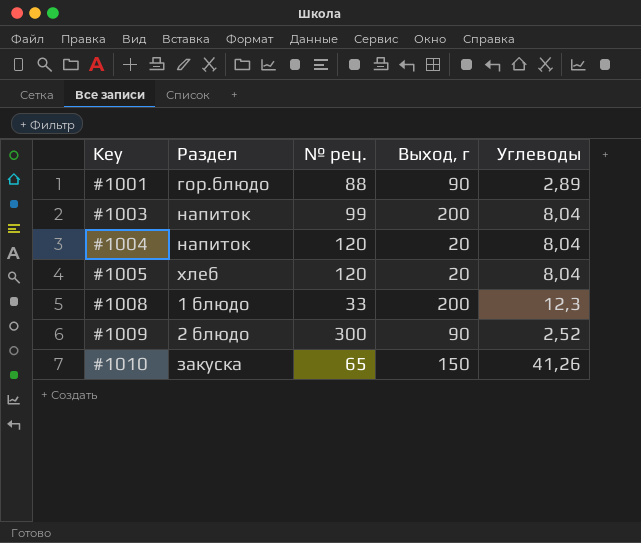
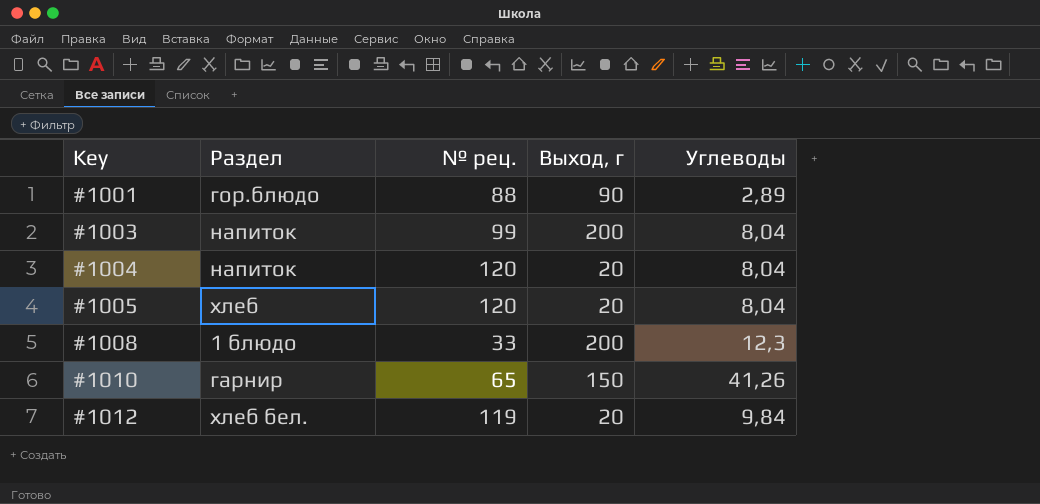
row #1009: 2 блюдо | 300 | 90 | 2,52 -> none
#1010 | Раздел: закуска -> гарнир
row #1012: none -> хлеб бел. | 119 | 20 | 9,84

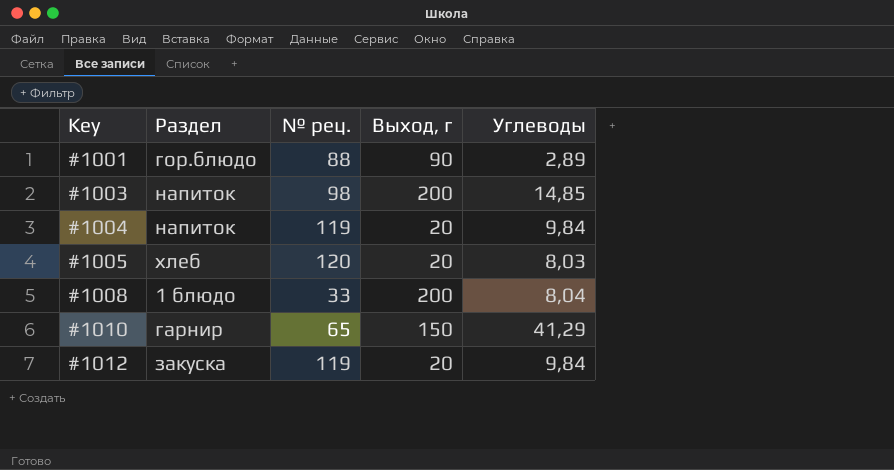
#1003 | № рец.: 99 -> 98
#1003 | Углеводы: 8,04 -> 14,85
#1004 | № рец.: 120 -> 119
#1004 | Углеводы: 8,04 -> 9,84
#1005 | Углеводы: 8,04 -> 8,03
#1008 | Углеводы: 12,3 -> 8,04
#1010 | Углеводы: 41,26 -> 41,29
#1012 | Раздел: хлеб бел. -> закуска

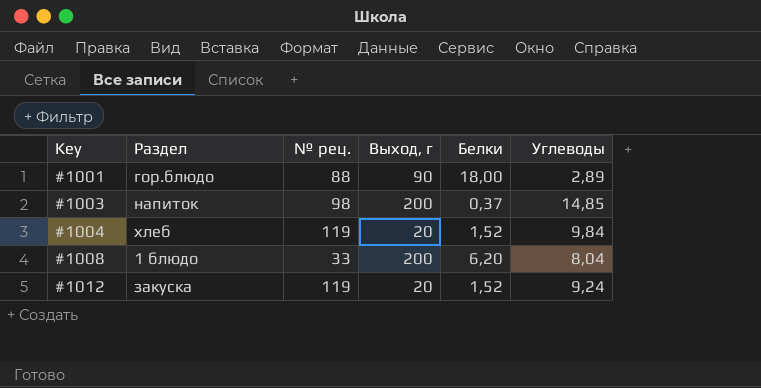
column Белки | position: none -> 5
row #1005: хлеб | 120 | 20 | 8,03 -> none
row #1010: гарнир | 65 | 150 | 41,29 -> none
#1004 | Раздел: напиток -> хлеб
#1012 | Углеводы: 9,84 -> 9,24

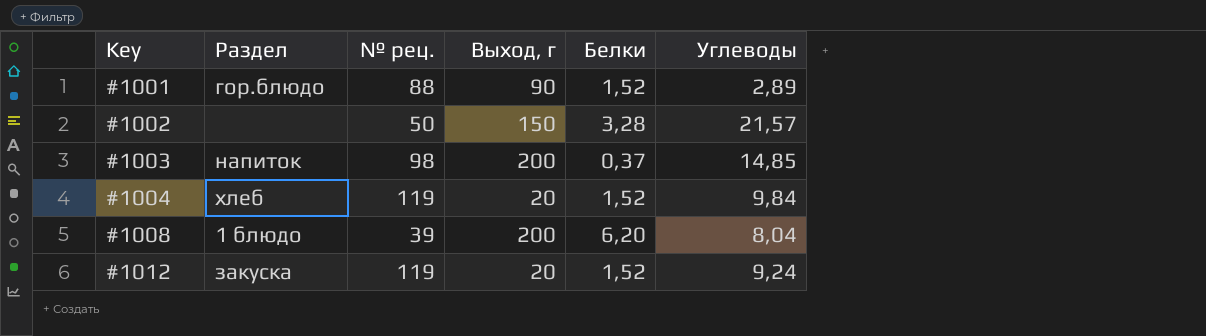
#1001 | Белки: 18,00 -> 1,52
row #1002: none -> none | 50 | 150 | 3,28 | 21,57
#1008 | № рец.: 33 -> 39

